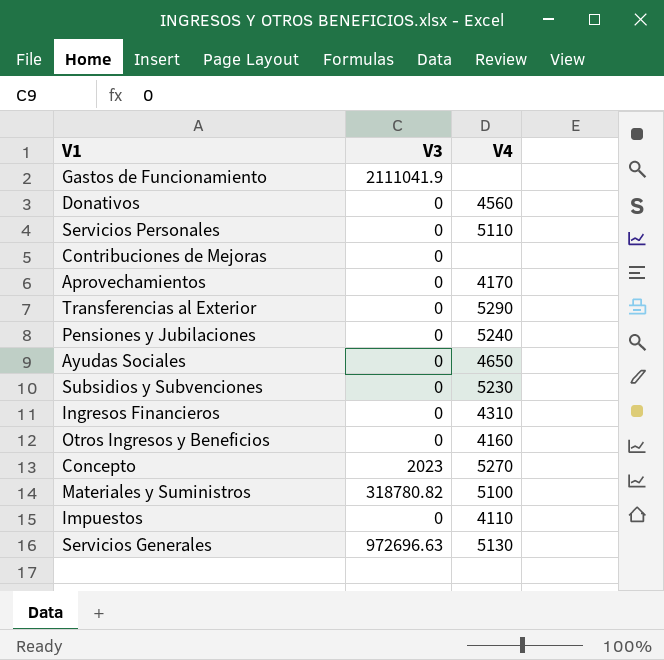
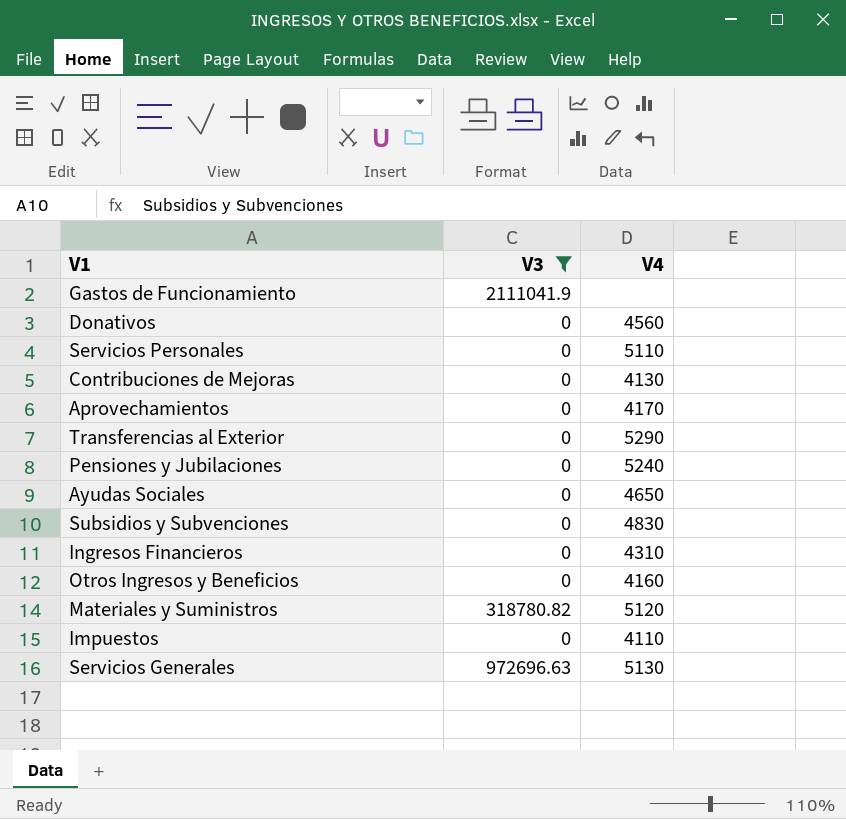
filter: none -> V3 != 2023
Contribuciones de Mejoras | V4: none -> 4130
Subsidios y Subvenciones | V4: 5230 -> 4830
Materiales y Suministros | V4: 5100 -> 5120

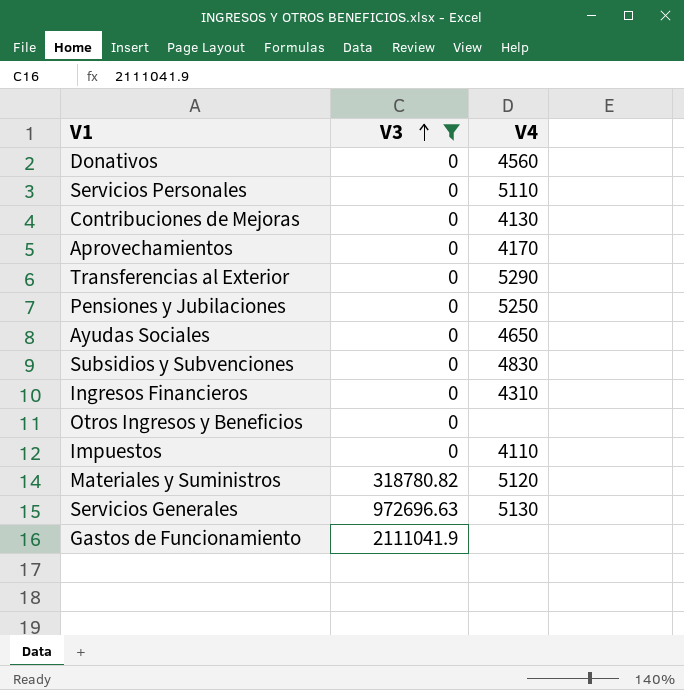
row order: none -> V3 ascending
Pensiones y Jubilaciones | V4: 5240 -> 5250
Otros Ingresos y Beneficios | V4: 4160 -> none

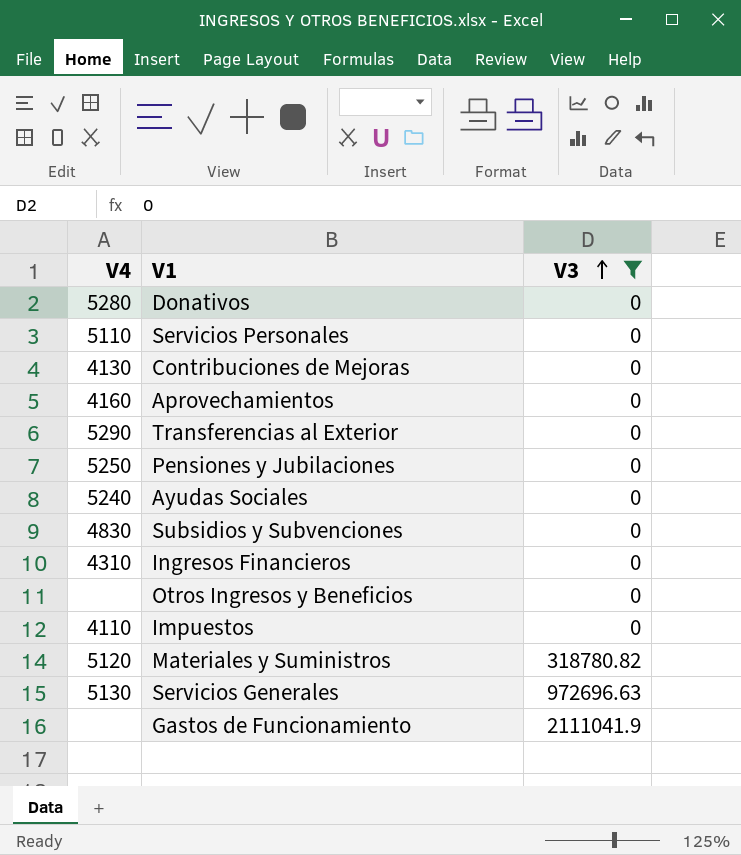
column V4 | position: 3 -> 1
Donativos | V4: 4560 -> 5280
Aprovechamientos | V4: 4170 -> 4160
Ayudas Sociales | V4: 4650 -> 5240

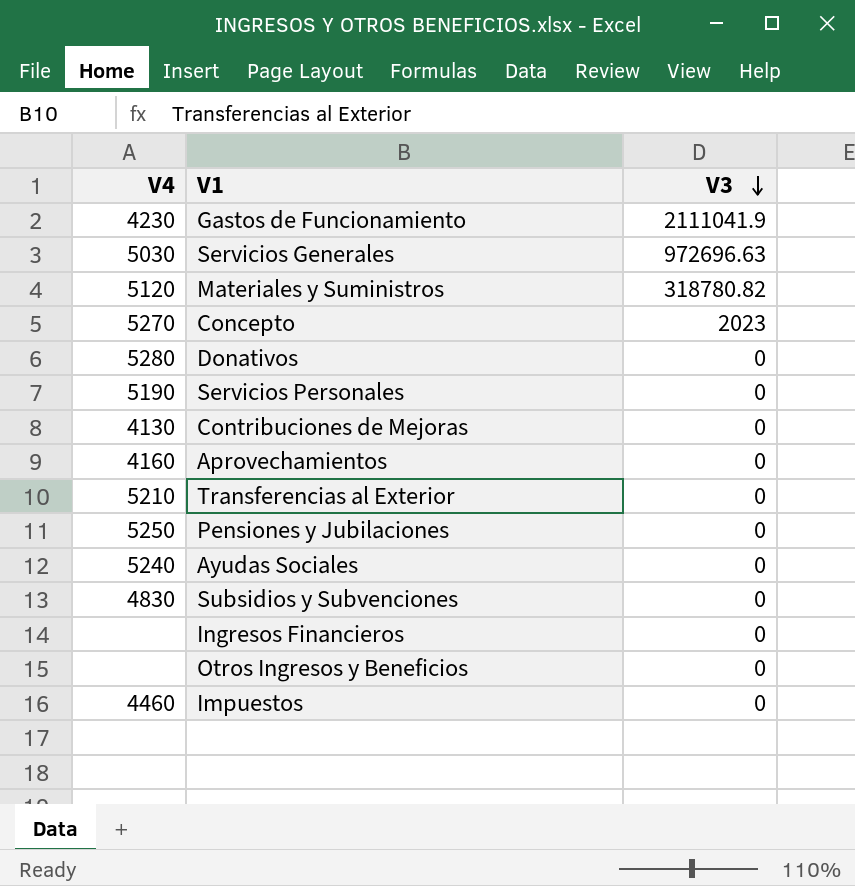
filter: V3 != 2023 -> none
row order: V3 ascending -> V3 descending
Gastos de Funcionamiento | V4: none -> 4230
Servicios Generales | V4: 5130 -> 5030
Servicios Personales | V4: 5110 -> 5190
Transferencias al Exterior | V4: 5290 -> 5210
Ingresos Financieros | V4: 4310 -> none
Impuestos | V4: 4110 -> 4460

